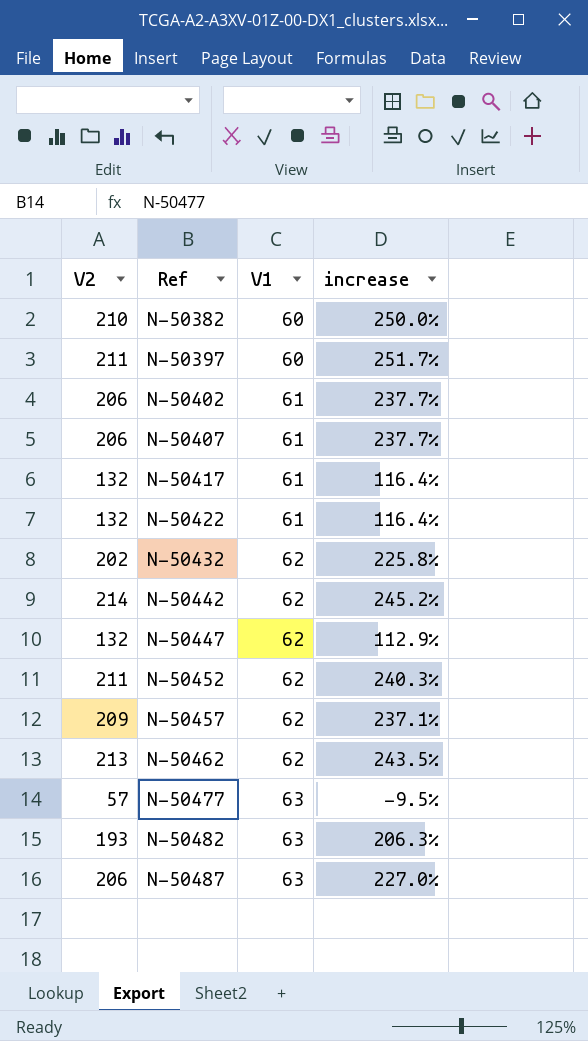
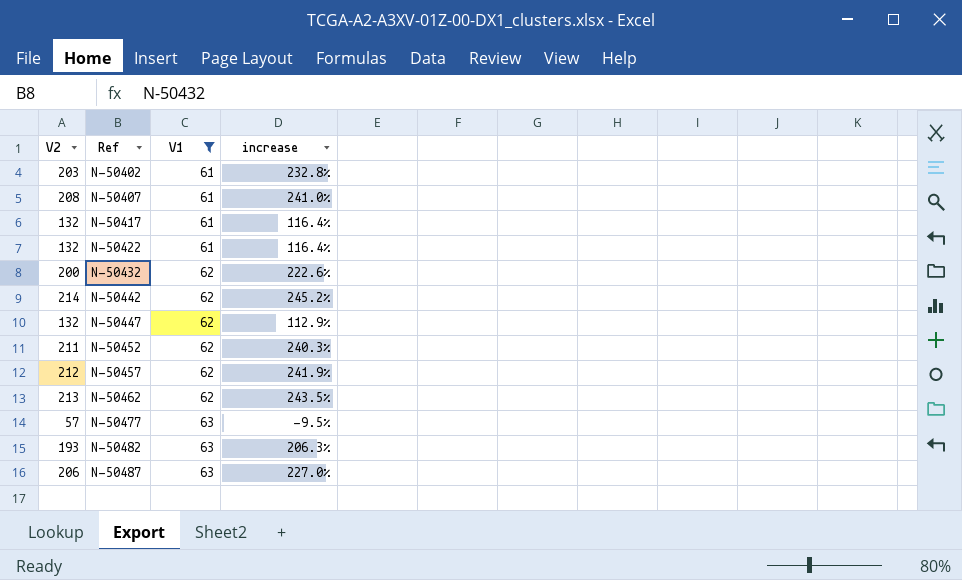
filter: none -> V1 != 60
N-50402 | V2: 206 -> 203
N-50402 | increase: 237.7% -> 232.8%
N-50407 | V2: 206 -> 208
N-50407 | increase: 237.7% -> 241.0%
N-50432 | V2: 202 -> 200
N-50432 | increase: 225.8% -> 222.6%
N-50457 | V2: 209 -> 212
N-50457 | increase: 237.1% -> 241.9%

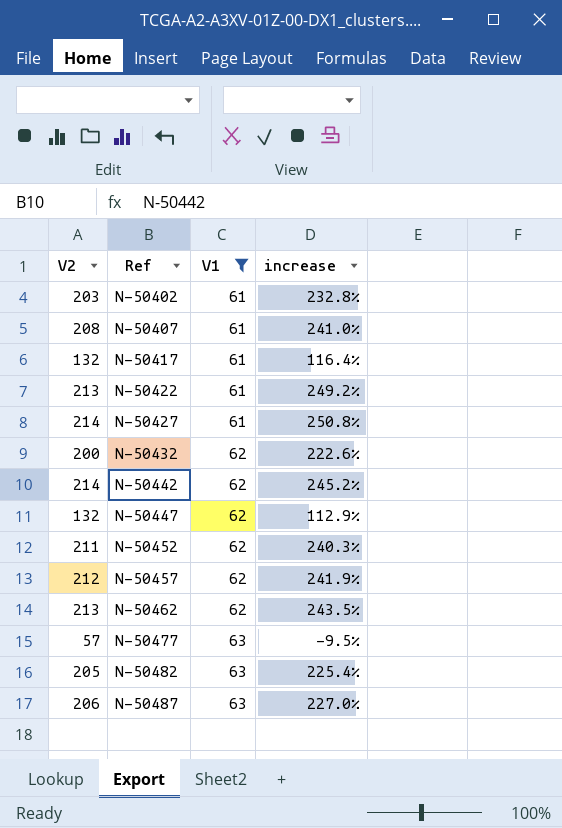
N-50422 | V2: 132 -> 213
N-50422 | increase: 116.4% -> 249.2%
row N-50427: none -> 214 | 61 | 250.8%
N-50482 | V2: 193 -> 205
N-50482 | increase: 206.3% -> 225.4%

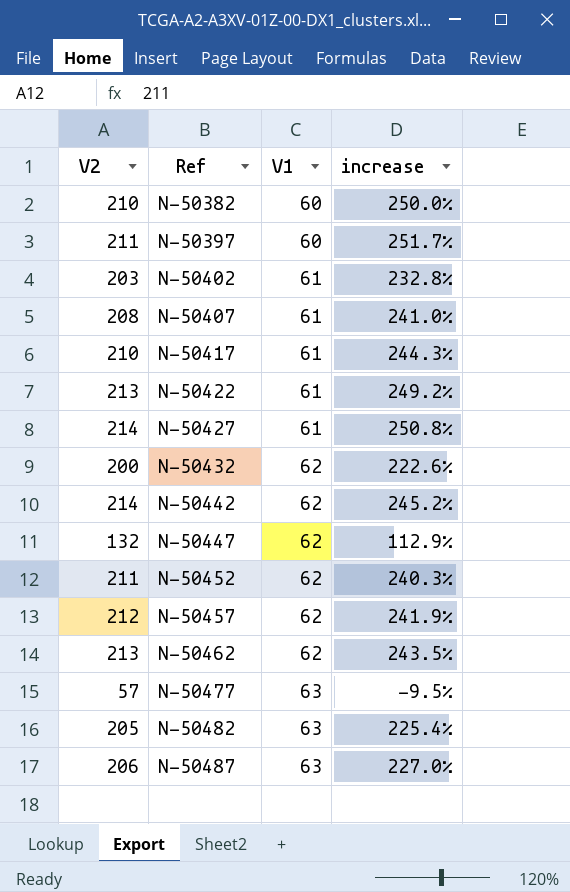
filter: V1 != 60 -> none
N-50417 | V2: 132 -> 210
N-50417 | increase: 116.4% -> 244.3%

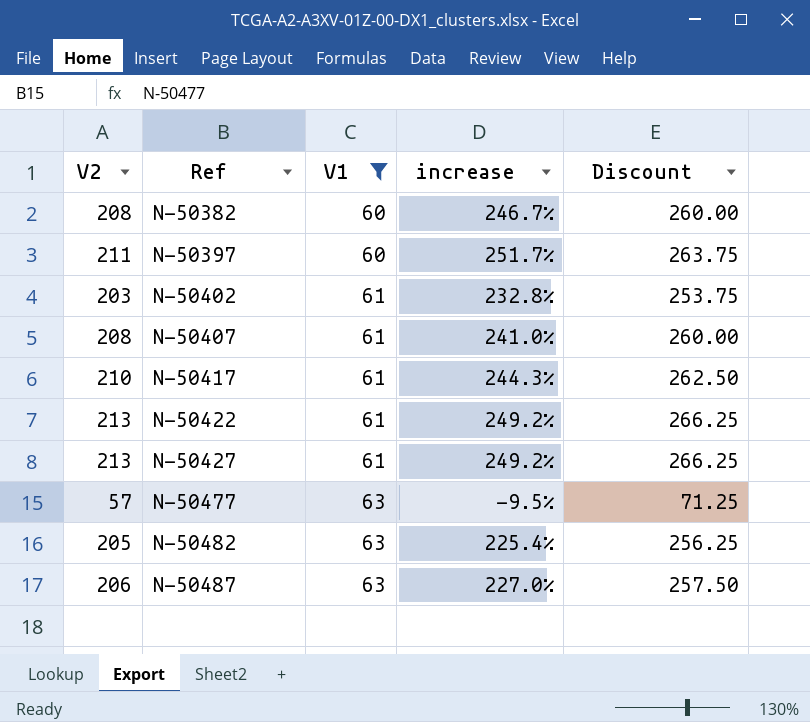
filter: none -> V1 != 62
column Discount | formula: none -> [V2] * 1.25
N-50382 | V2: 210 -> 208
N-50382 | increase: 250.0% -> 246.7%
N-50427 | V2: 214 -> 213
N-50427 | increase: 250.8% -> 249.2%

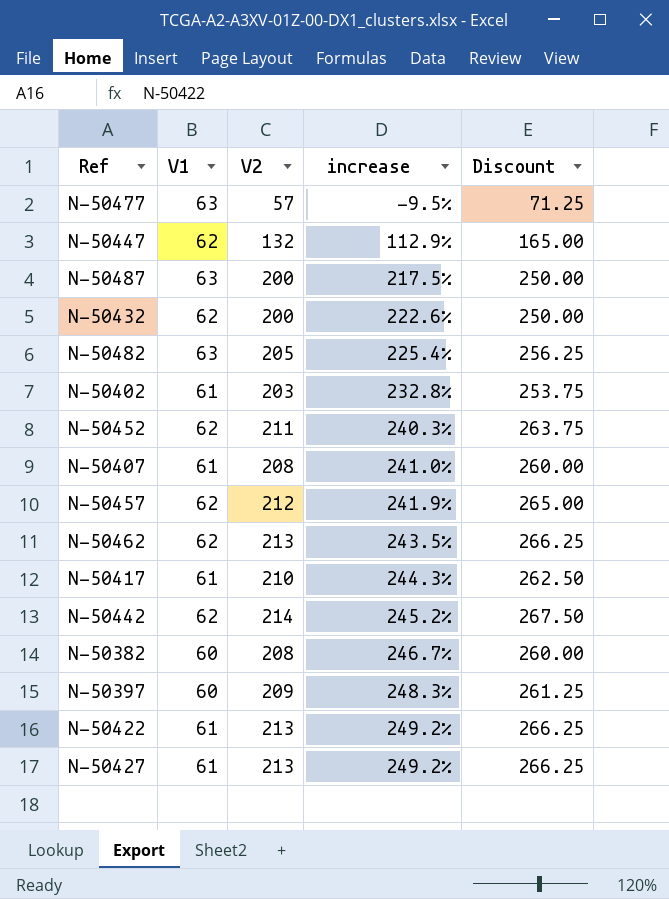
filter: V1 != 62 -> none
row order: Ref ascending -> increase ascending
column V2 | position: 1 -> 3
N-50487 | V2: 206 -> 200
N-50487 | increase: 227.0% -> 217.5%
N-50487 | Discount: 257.50 -> 250.00
N-50397 | V2: 211 -> 209
N-50397 | increase: 251.7% -> 248.3%
N-50397 | Discount: 263.75 -> 261.25

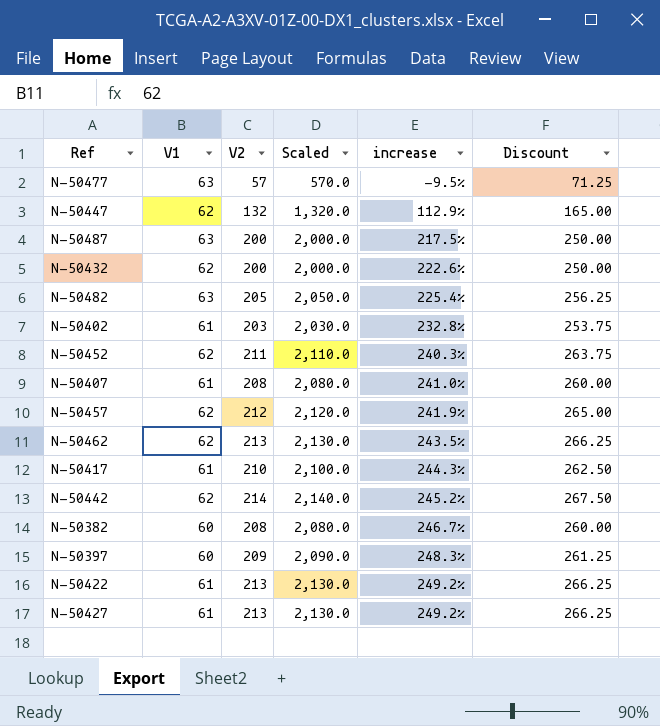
column Scaled | formula: none -> [V2] * 10

